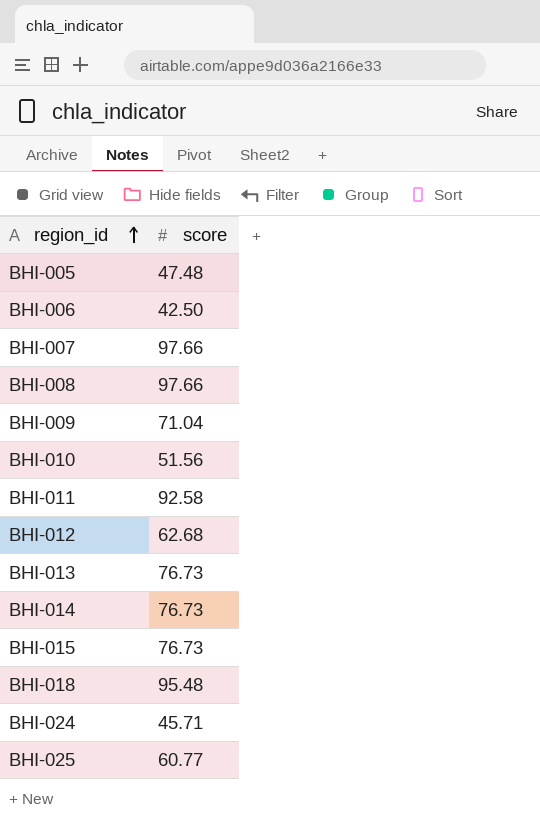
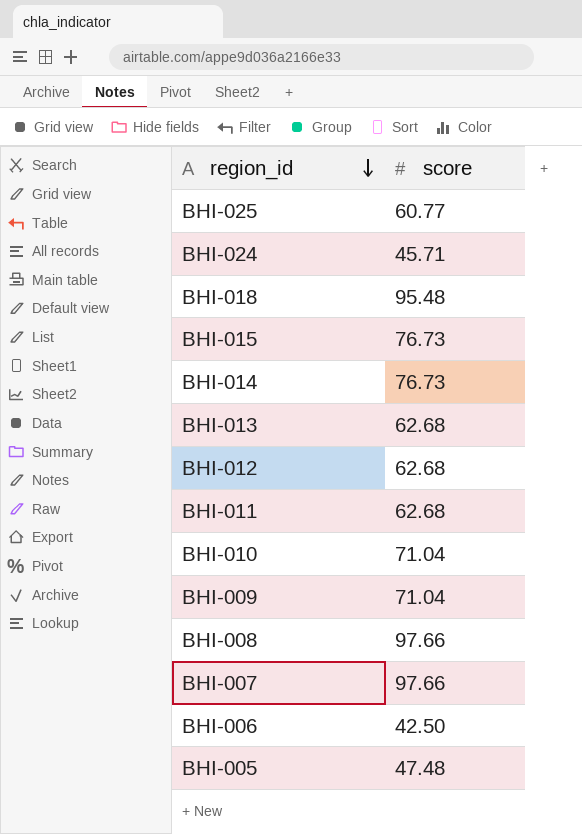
row order: region_id ascending -> region_id descending
BHI-013 | score: 76.73 -> 62.68
BHI-011 | score: 92.58 -> 62.68
BHI-010 | score: 51.56 -> 71.04

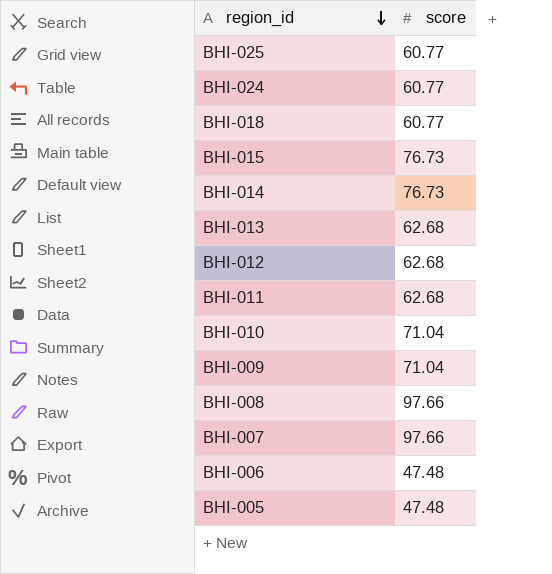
BHI-024 | score: 45.71 -> 60.77
BHI-018 | score: 95.48 -> 60.77
BHI-006 | score: 42.50 -> 47.48

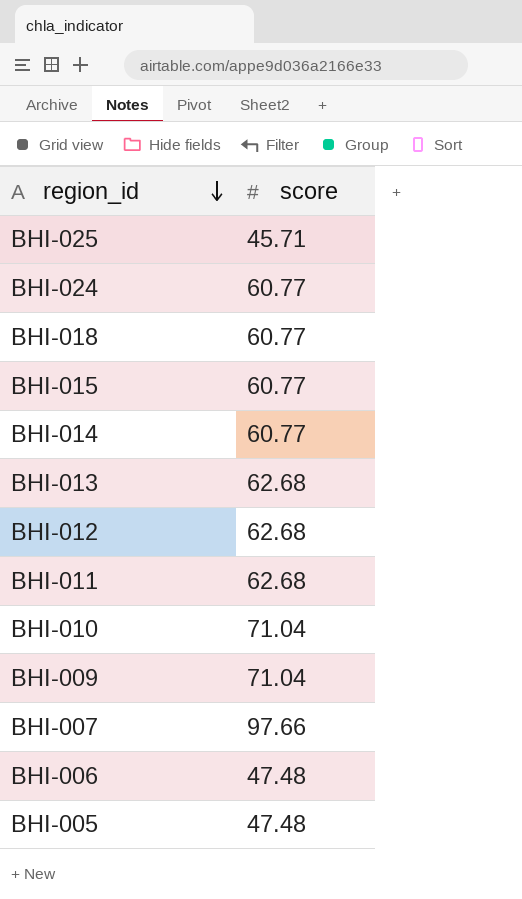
row BHI-008: 97.66 -> none
BHI-025 | score: 60.77 -> 45.71
BHI-015 | score: 76.73 -> 60.77
BHI-014 | score: 76.73 -> 60.77

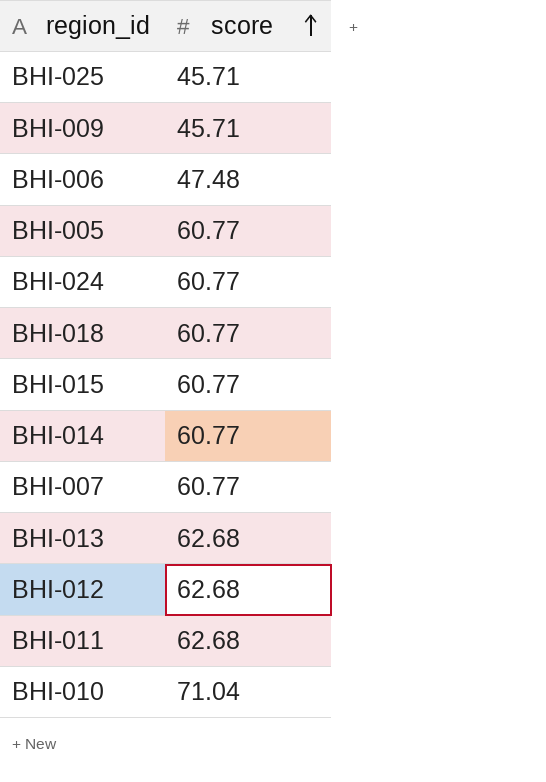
row order: region_id descending -> score ascending
BHI-009 | score: 71.04 -> 45.71
BHI-005 | score: 47.48 -> 60.77
BHI-007 | score: 97.66 -> 60.77

